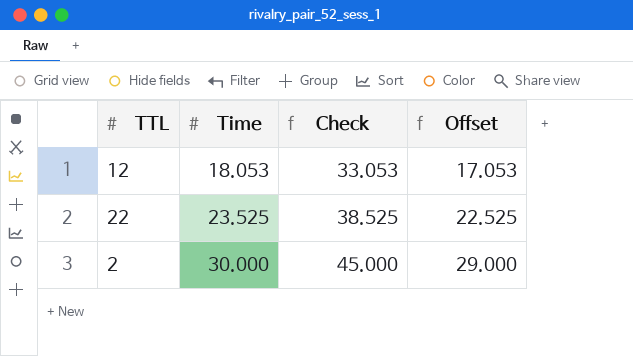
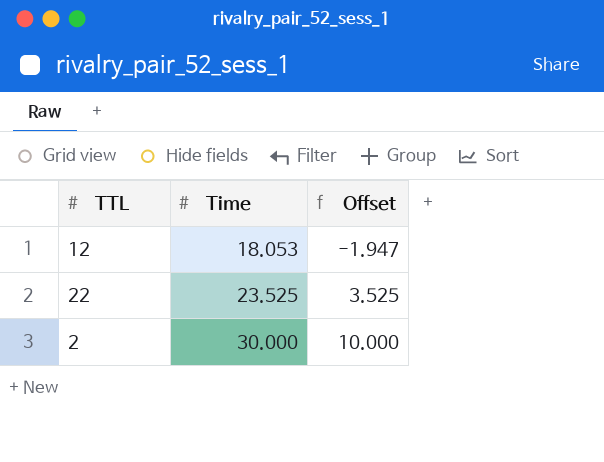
column Check | formula: [Time] + 15 -> none
column Offset | formula: [Time] - 1 -> [Time] - 20

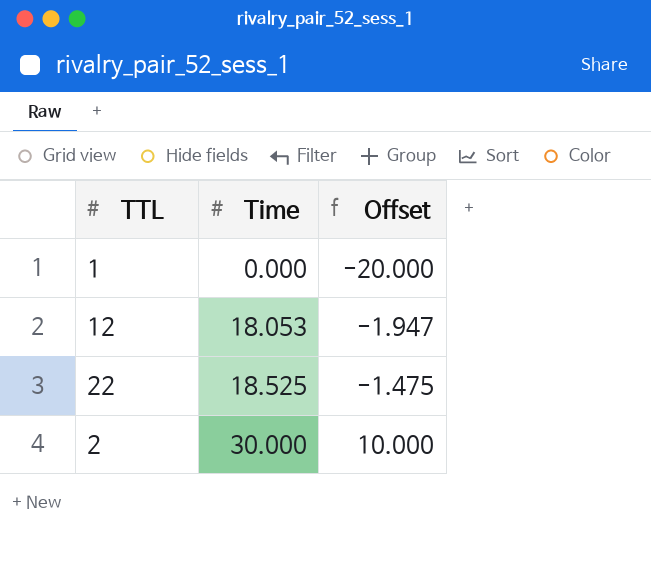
row 1: none -> 0.000 | -20.000
22 | Time: 23.525 -> 18.525
22 | Offset: 3.525 -> -1.475

